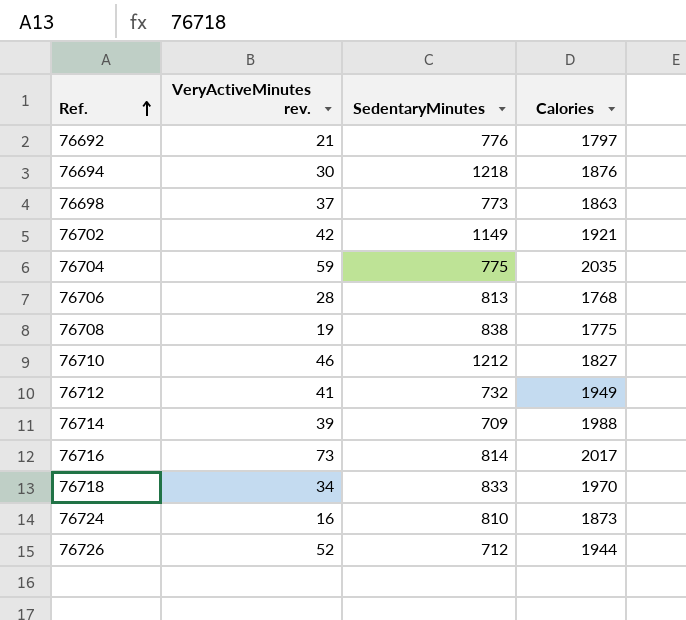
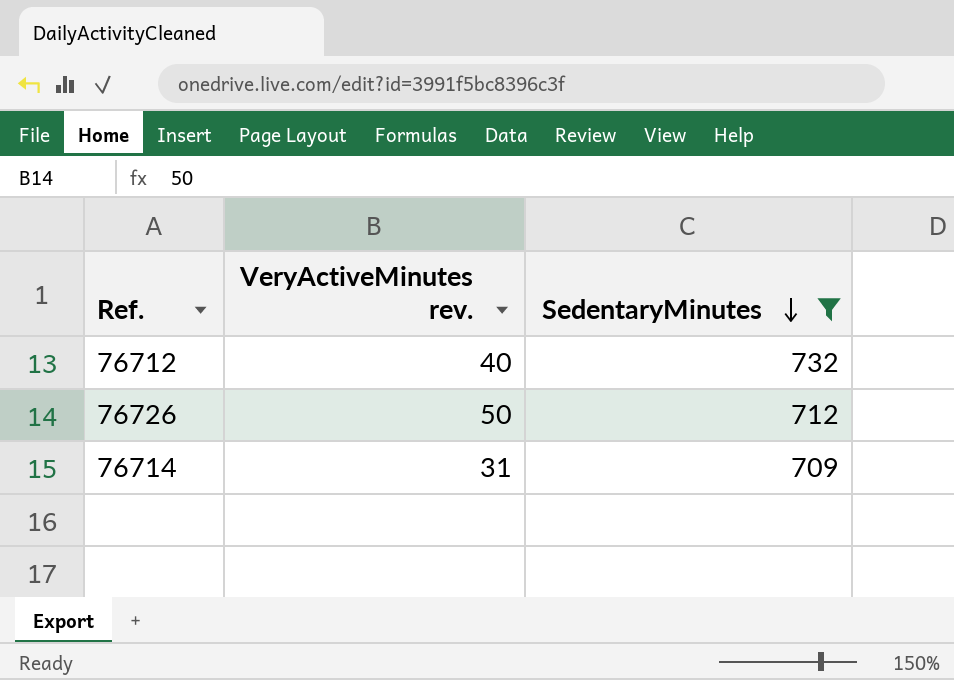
filter: none -> SedentaryMinutes <= 732
row order: Ref. ascending -> SedentaryMinutes descending
column Calories | position: 4 -> none
76712 | VeryActiveMinutes rev.: 41 -> 40
76726 | VeryActiveMinutes rev.: 52 -> 50
76714 | VeryActiveMinutes rev.: 39 -> 31

